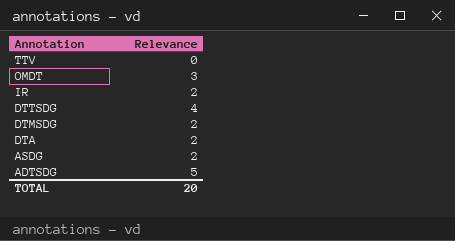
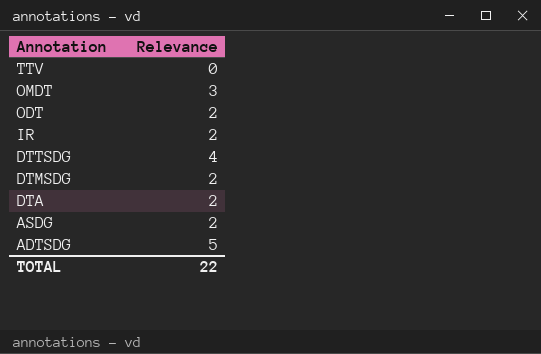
row ODT: none -> 2
TOTAL | Relevance: 20 -> 22

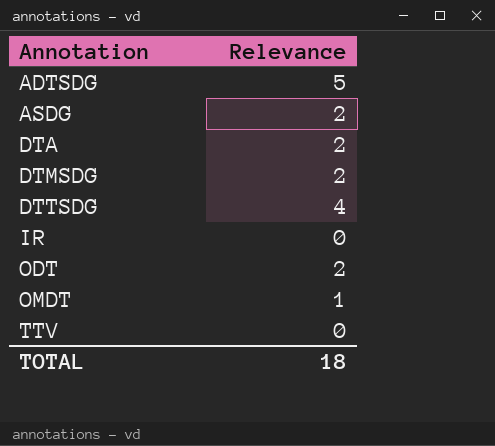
row order: Annotation descending -> Annotation ascending
IR | Relevance: 2 -> 0
OMDT | Relevance: 3 -> 1
TOTAL | Relevance: 22 -> 18

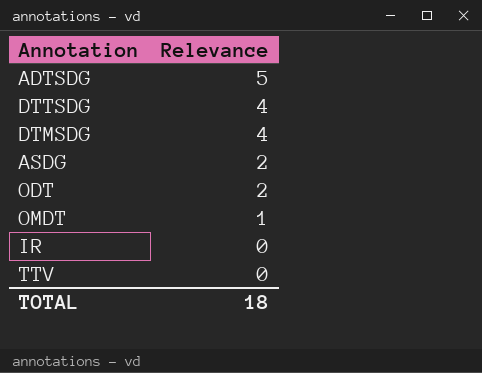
row order: Annotation ascending -> Relevance descending
row DTA: 2 -> none
DTMSDG | Relevance: 2 -> 4

